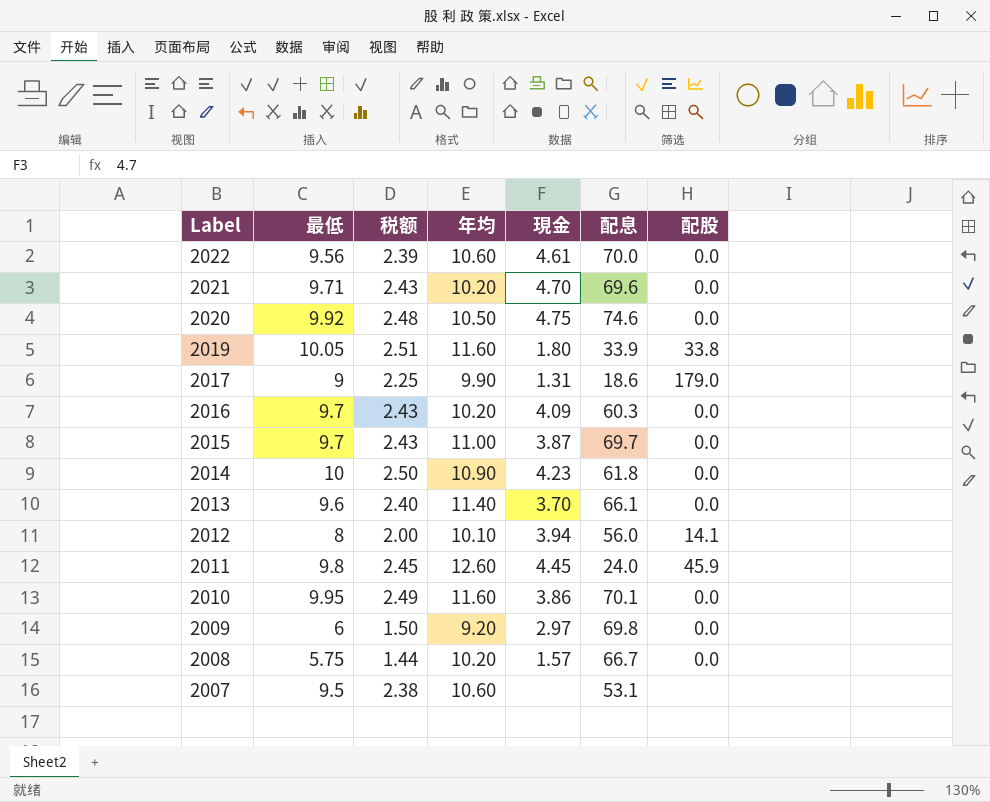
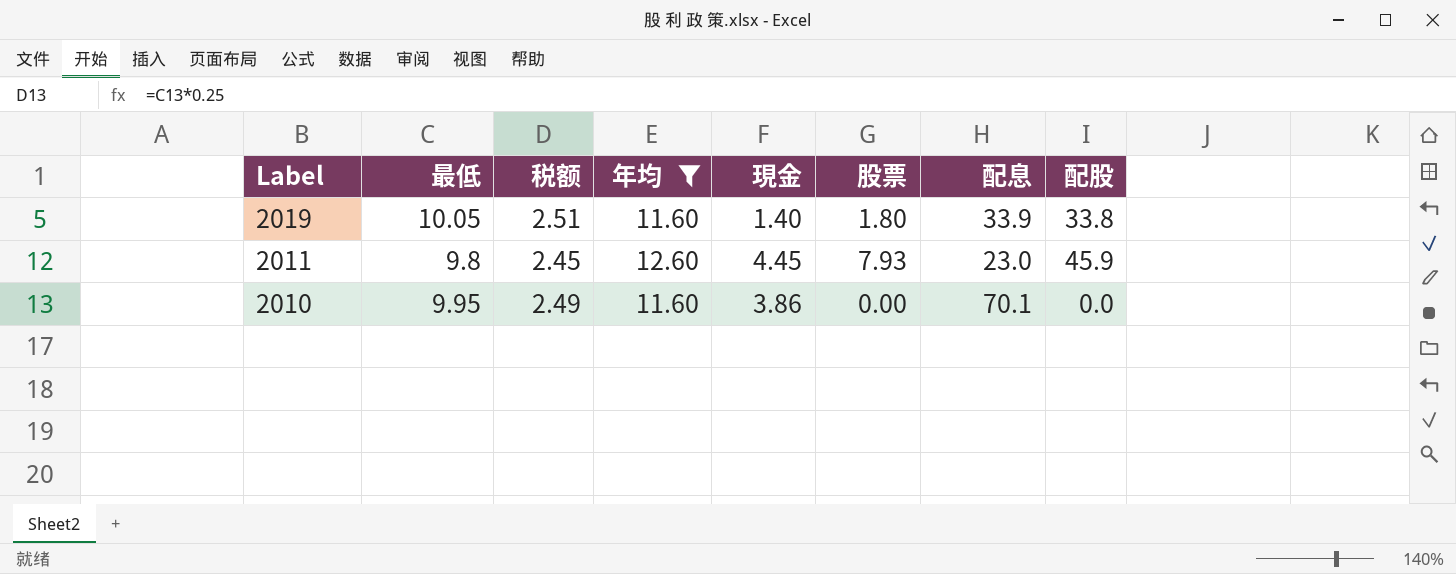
filter: none -> 年均 >= 11.60
column 股票 | position: none -> 6
2019 | 現金: 1.80 -> 1.40
2011 | 配息: 24.0 -> 23.0

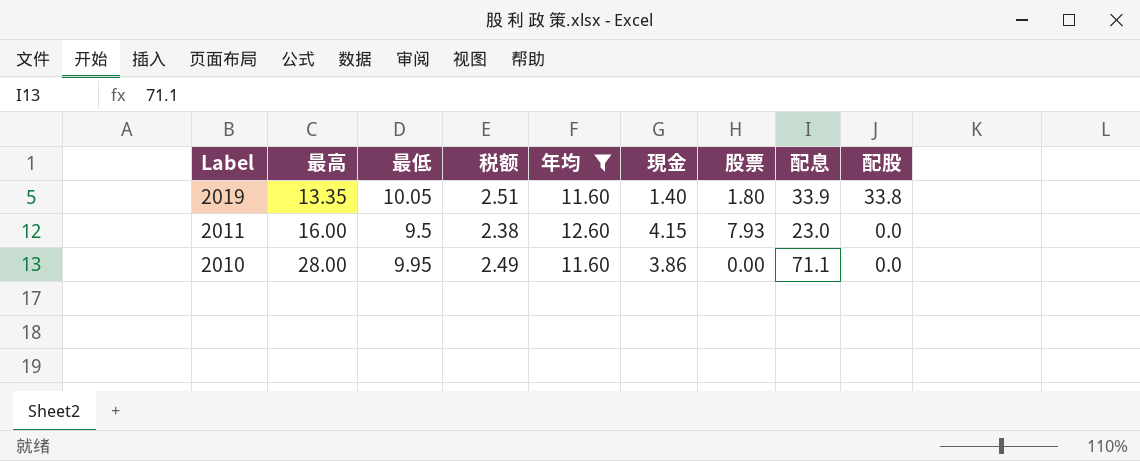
column 最高 | position: none -> 2
2011 | 最低: 9.8 -> 9.5
2011 | 税额: 2.45 -> 2.38
2011 | 現金: 4.45 -> 4.15
2011 | 配股: 45.9 -> 0.0
2010 | 配息: 70.1 -> 71.1

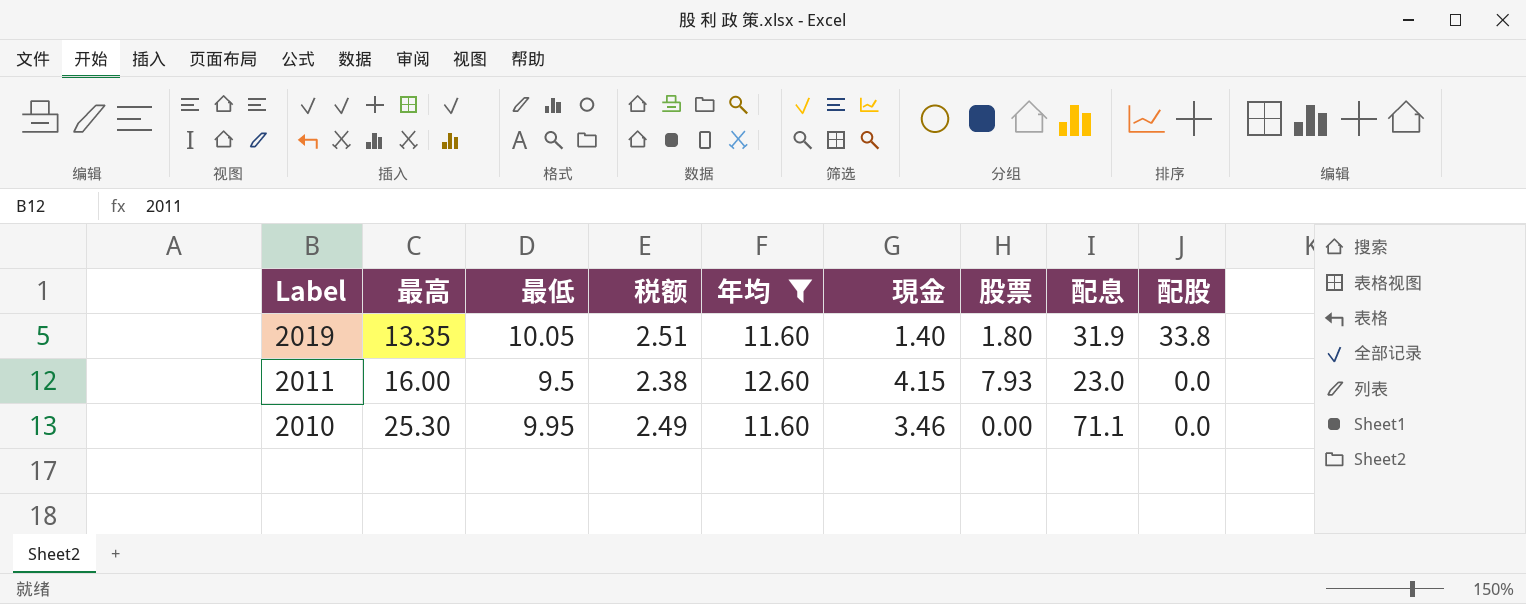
2019 | 配息: 33.9 -> 31.9
2010 | 最高: 28.00 -> 25.30
2010 | 現金: 3.86 -> 3.46

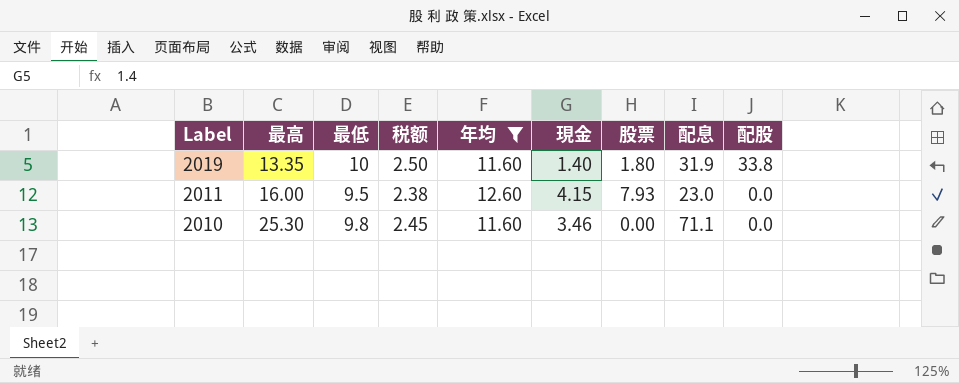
2019 | 最低: 10.05 -> 10
2019 | 税额: 2.51 -> 2.50
2010 | 最低: 9.95 -> 9.8
2010 | 税额: 2.49 -> 2.45

